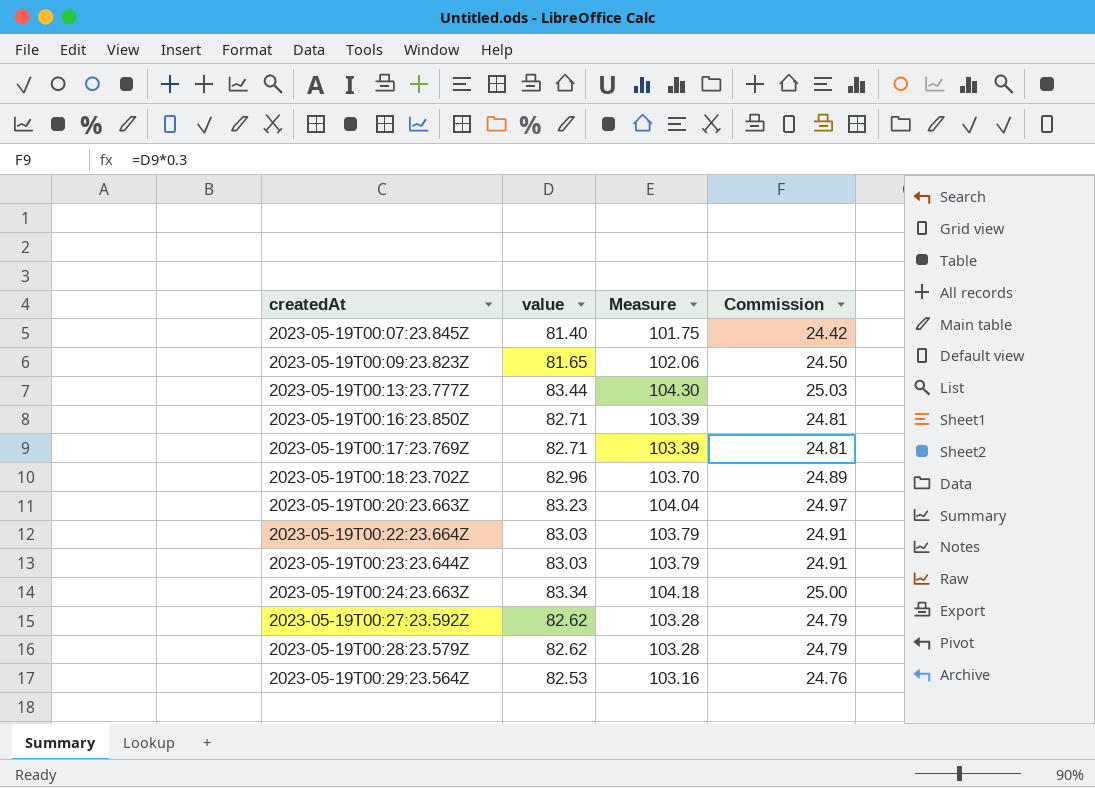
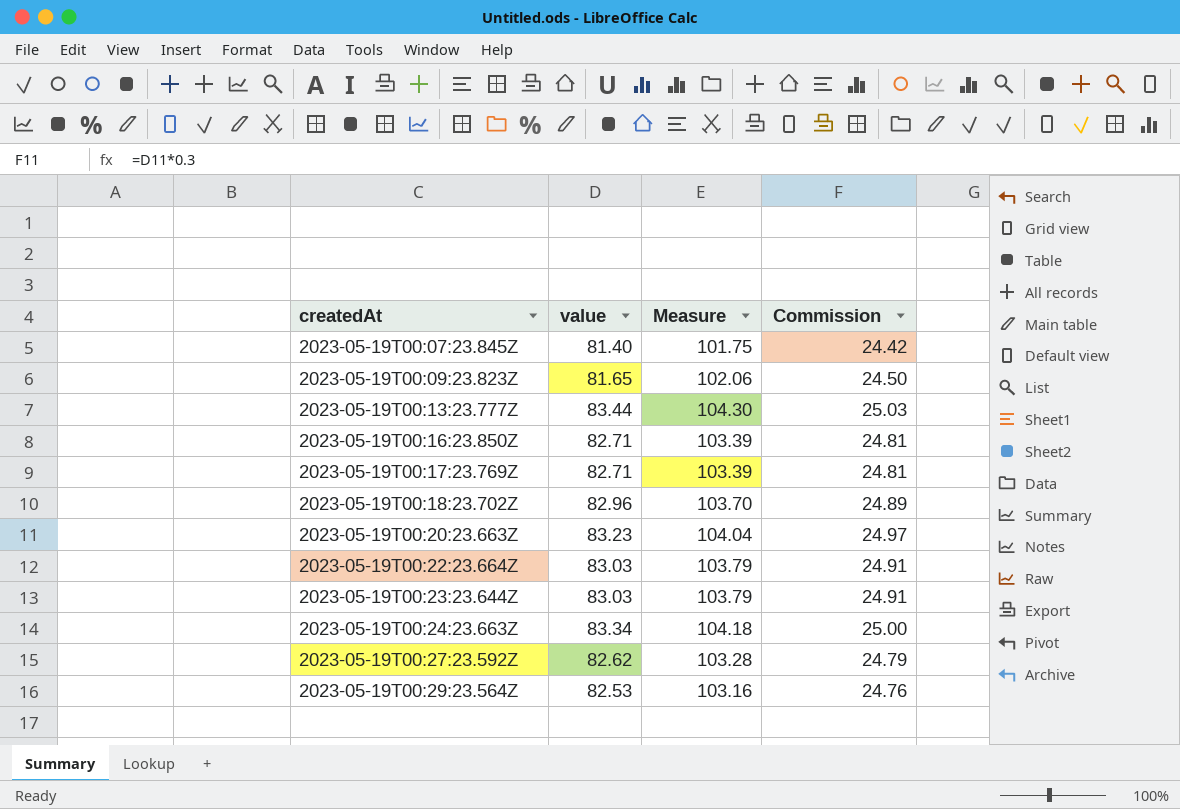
row 2023-05-19T00:28:23.579Z: 82.62 | 103.28 | 24.79 -> none

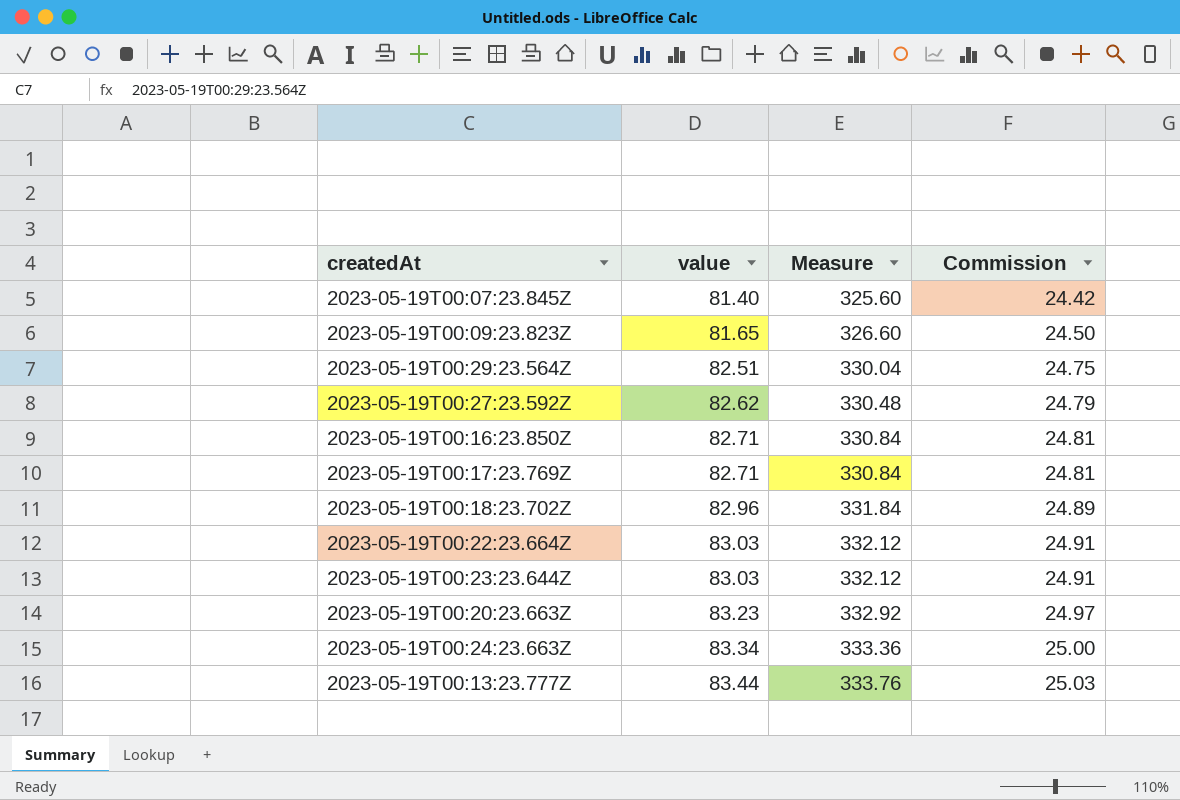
row order: createdAt ascending -> value ascending
column Measure | formula: [value] * 1.25 -> [value] * 4
2023-05-19T00:29:23.564Z | value: 82.53 -> 82.51
2023-05-19T00:29:23.564Z | Commission: 24.76 -> 24.75

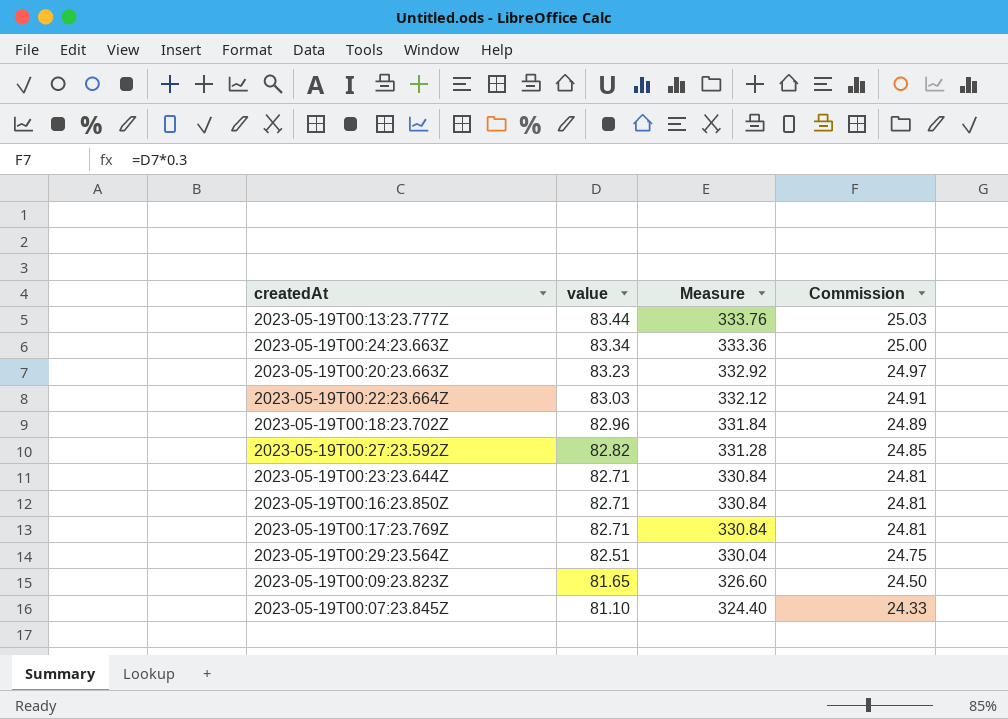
row order: value ascending -> value descending
2023-05-19T00:27:23.592Z | value: 82.62 -> 82.82
2023-05-19T00:27:23.592Z | Measure: 330.48 -> 331.28
2023-05-19T00:27:23.592Z | Commission: 24.79 -> 24.85
2023-05-19T00:23:23.644Z | value: 83.03 -> 82.71
2023-05-19T00:23:23.644Z | Measure: 332.12 -> 330.84
2023-05-19T00:23:23.644Z | Commission: 24.91 -> 24.81
2023-05-19T00:07:23.845Z | value: 81.40 -> 81.10
2023-05-19T00:07:23.845Z | Measure: 325.60 -> 324.40
2023-05-19T00:07:23.845Z | Commission: 24.42 -> 24.33

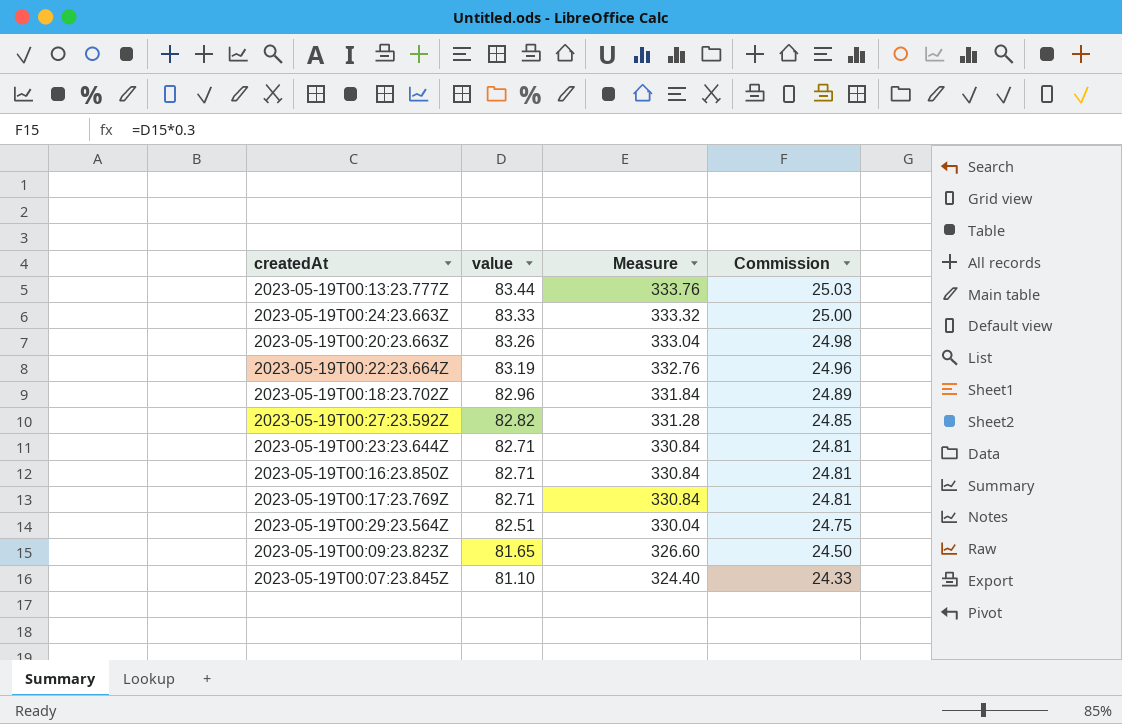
2023-05-19T00:24:23.663Z | value: 83.34 -> 83.33
2023-05-19T00:24:23.663Z | Measure: 333.36 -> 333.32
2023-05-19T00:20:23.663Z | value: 83.23 -> 83.26
2023-05-19T00:20:23.663Z | Measure: 332.92 -> 333.04
2023-05-19T00:20:23.663Z | Commission: 24.97 -> 24.98
2023-05-19T00:22:23.664Z | value: 83.03 -> 83.19
2023-05-19T00:22:23.664Z | Measure: 332.12 -> 332.76
2023-05-19T00:22:23.664Z | Commission: 24.91 -> 24.96

